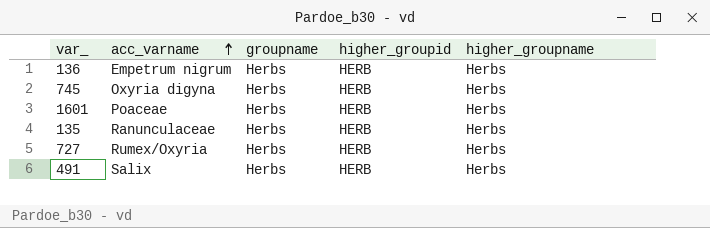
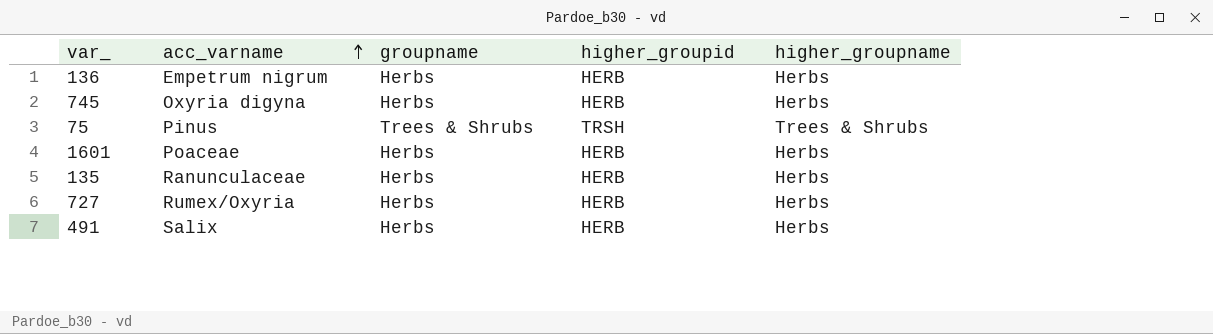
row 75: none -> Pinus | Trees & Shrubs | TRSH | Trees & Shrubs

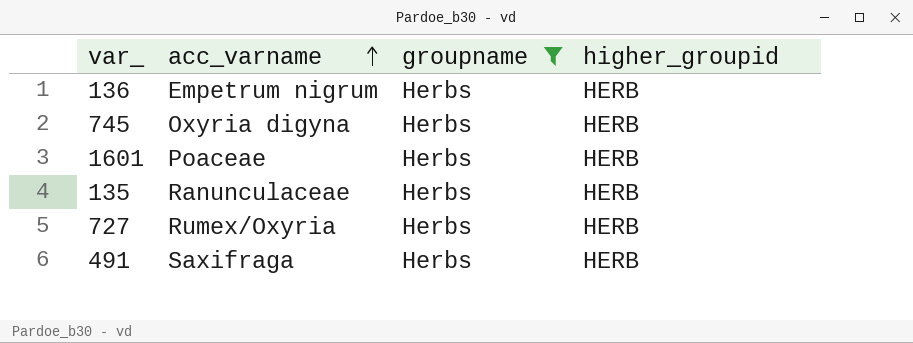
filter: none -> groupname = Herbs
column higher_groupname | position: 5 -> none
491 | acc_varname: Salix -> Saxifraga

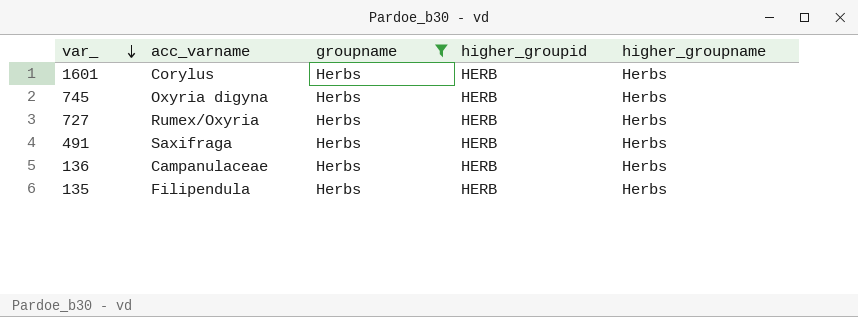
row order: acc_varname ascending -> var_ descending
column higher_groupname | position: none -> 5
1601 | acc_varname: Poaceae -> Corylus
136 | acc_varname: Empetrum nigrum -> Campanulaceae
135 | acc_varname: Ranunculaceae -> Filipendula

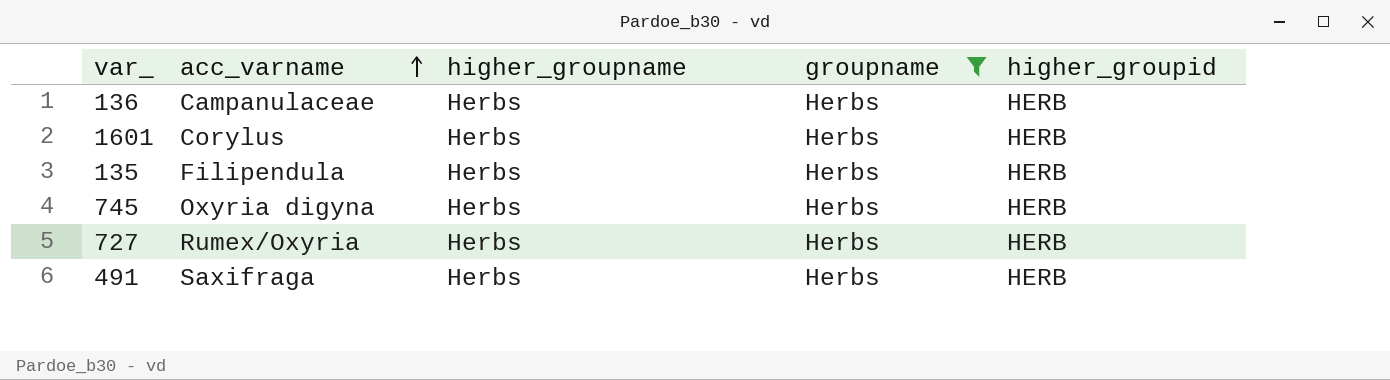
row order: var_ descending -> acc_varname ascending
column higher_groupname | position: 5 -> 3

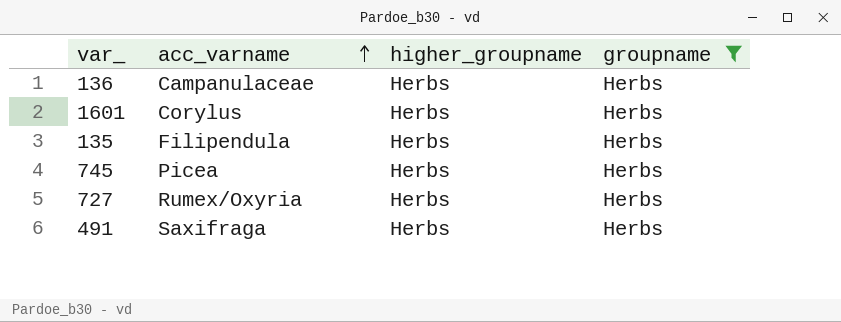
column higher_groupid | position: 5 -> none
745 | acc_varname: Oxyria digyna -> Picea

